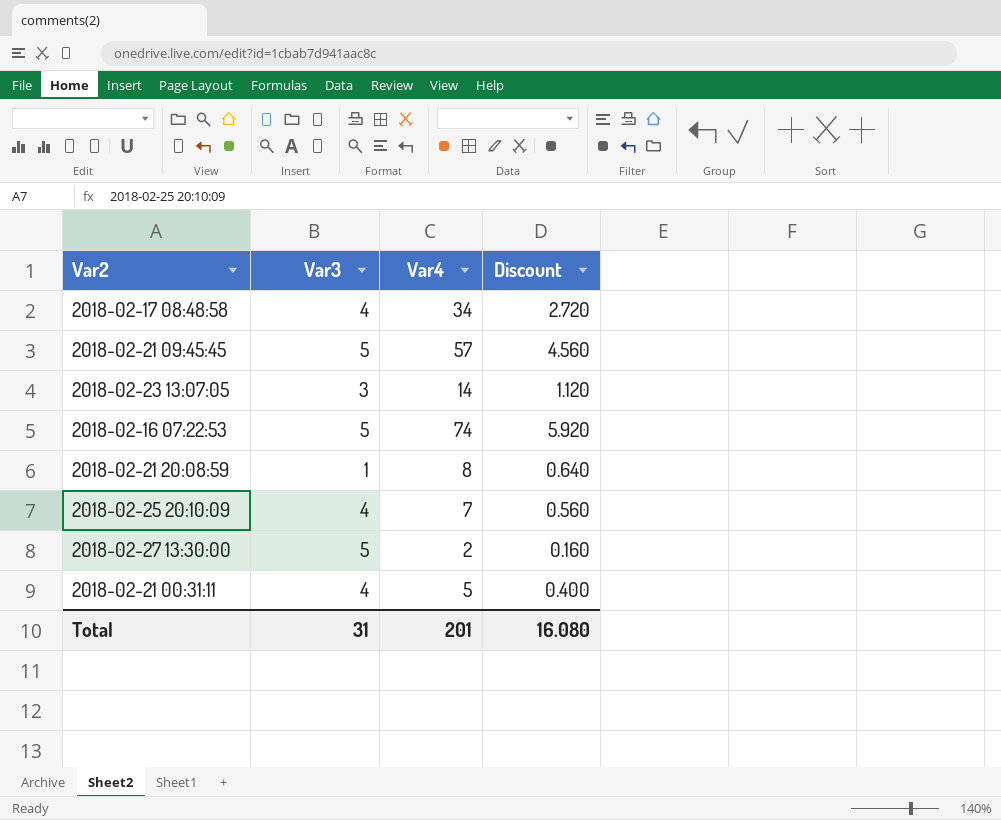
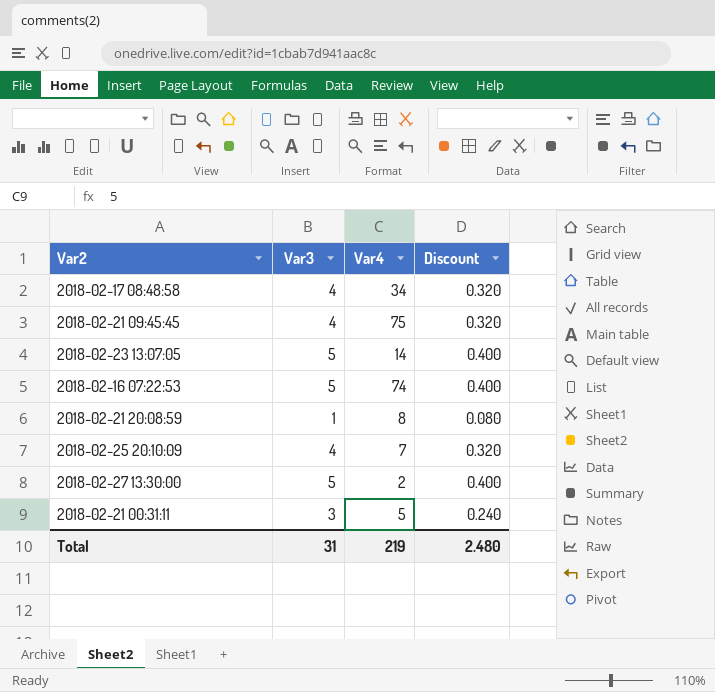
column Discount | formula: [Var4] * 0.08 -> [Var3] * 0.08
2018-02-21 09:45:45 | Var3: 5 -> 4
2018-02-21 09:45:45 | Var4: 57 -> 75
2018-02-23 13:07:05 | Var3: 3 -> 5
2018-02-21 00:31:11 | Var3: 4 -> 3
Total | Var4: 201 -> 219
Total | Discount: 16.080 -> 2.480

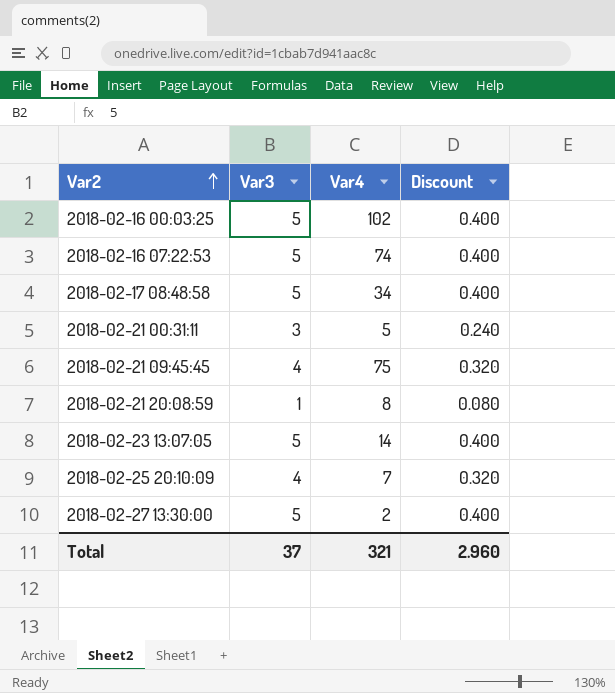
row order: none -> Var2 ascending
row 2018-02-16 00:03:25: none -> 5 | 102 | 0.400
2018-02-17 08:48:58 | Var3: 4 -> 5
2018-02-17 08:48:58 | Discount: 0.320 -> 0.400
Total | Var3: 31 -> 37
Total | Var4: 219 -> 321
Total | Discount: 2.480 -> 2.960

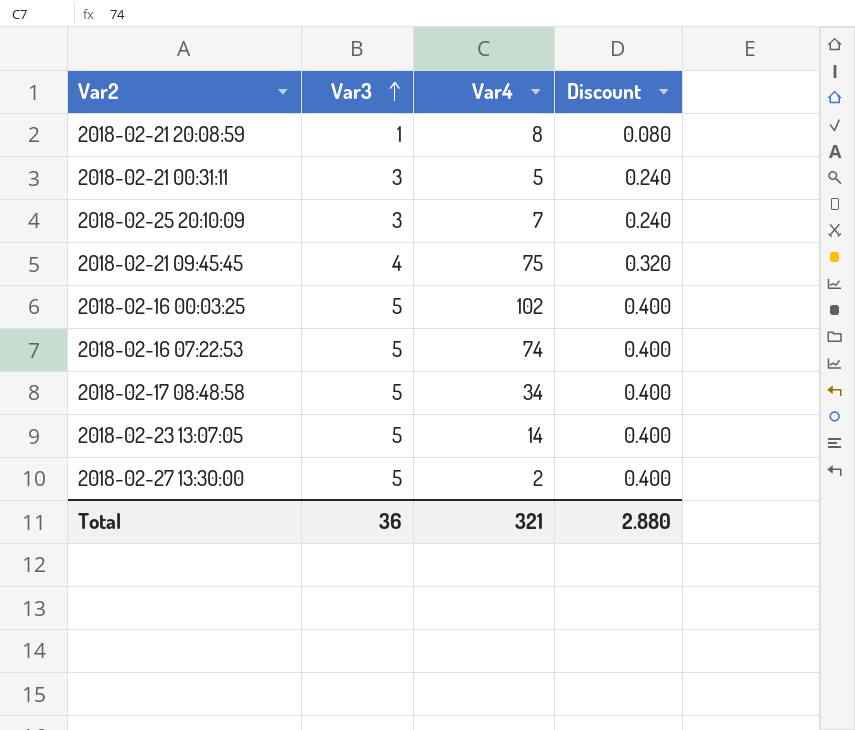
row order: Var2 ascending -> Var3 ascending
2018-02-25 20:10:09 | Var3: 4 -> 3
2018-02-25 20:10:09 | Discount: 0.320 -> 0.240
Total | Var3: 37 -> 36
Total | Discount: 2.960 -> 2.880

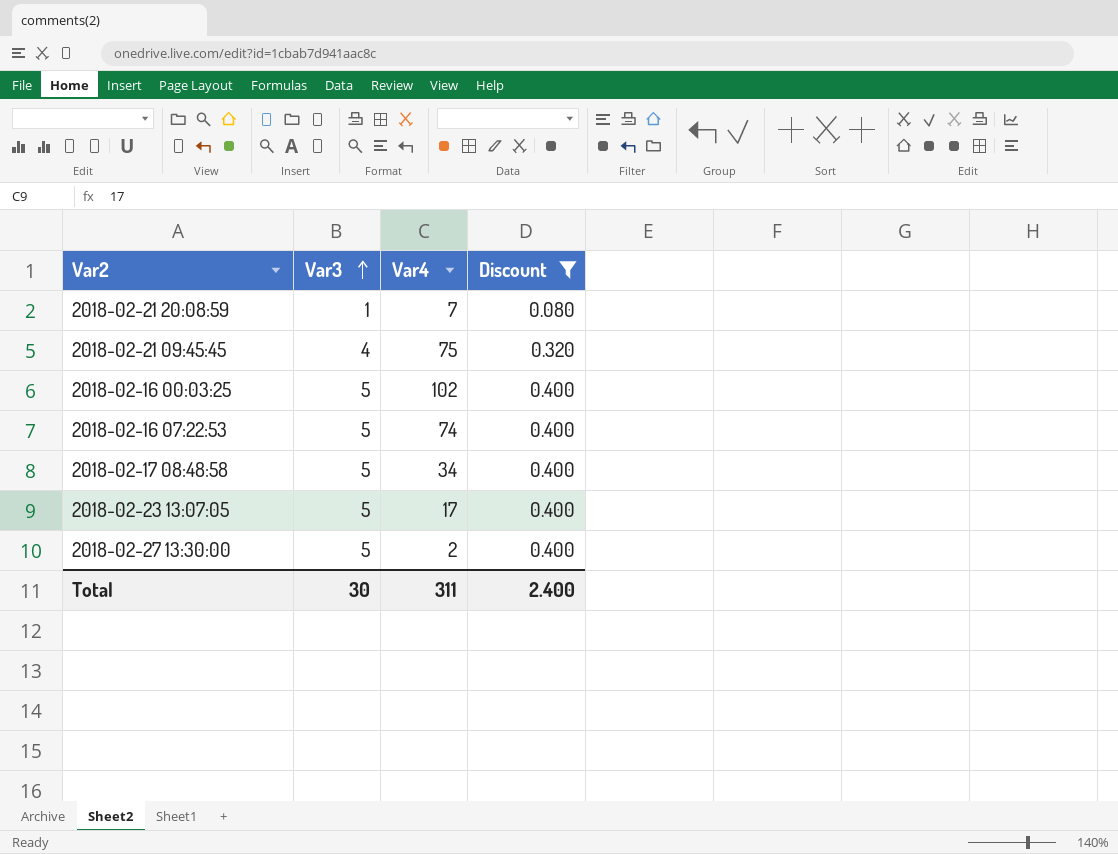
filter: none -> Discount != 0.240
2018-02-21 20:08:59 | Var4: 8 -> 7
2018-02-23 13:07:05 | Var4: 14 -> 17
Total | Var3: 36 -> 30
Total | Var4: 321 -> 311
Total | Discount: 2.880 -> 2.400

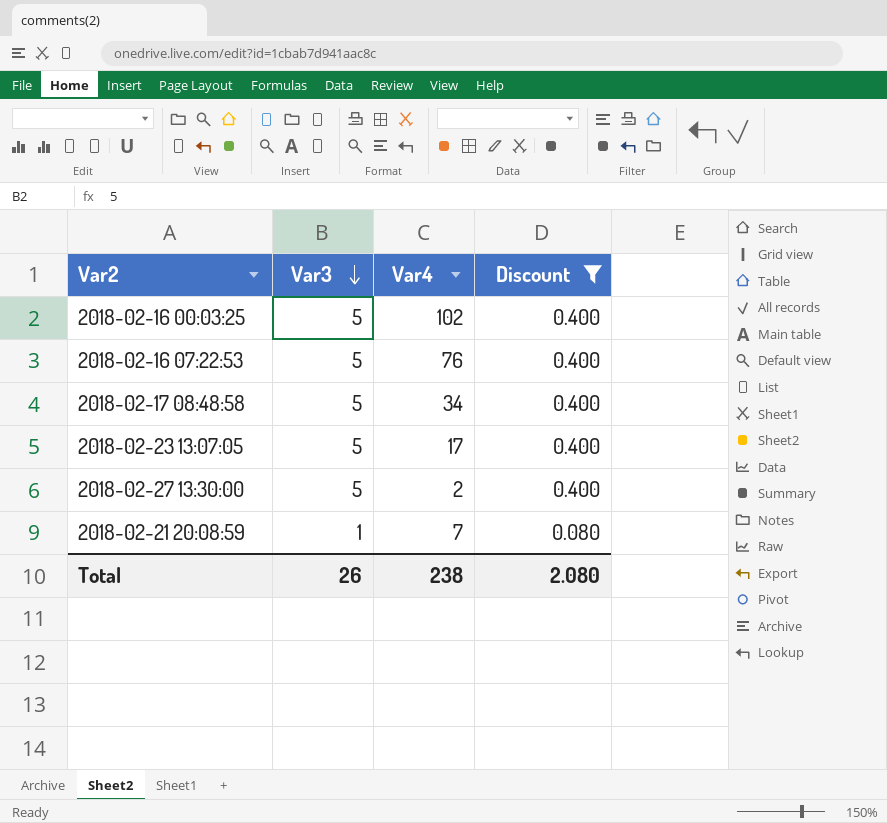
row order: Var3 ascending -> Var3 descending
row 2018-02-21 09:45:45: 4 | 75 | 0.320 -> none
2018-02-16 07:22:53 | Var4: 74 -> 76
Total | Var3: 30 -> 26
Total | Var4: 311 -> 238
Total | Discount: 2.400 -> 2.080

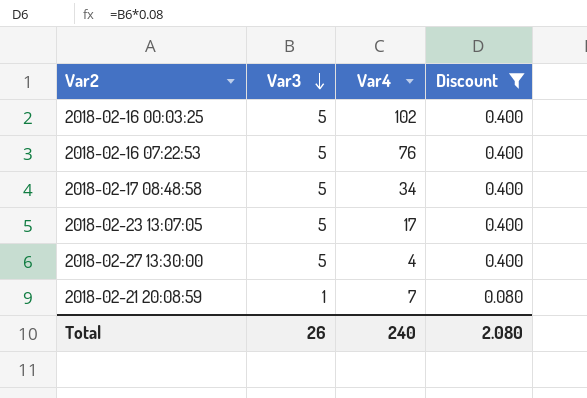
2018-02-27 13:30:00 | Var4: 2 -> 4
Total | Var4: 238 -> 240

